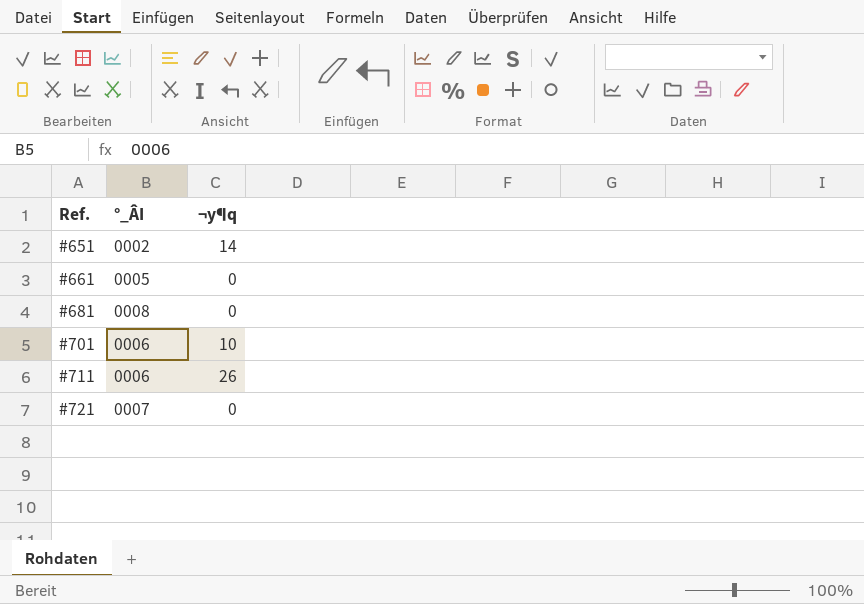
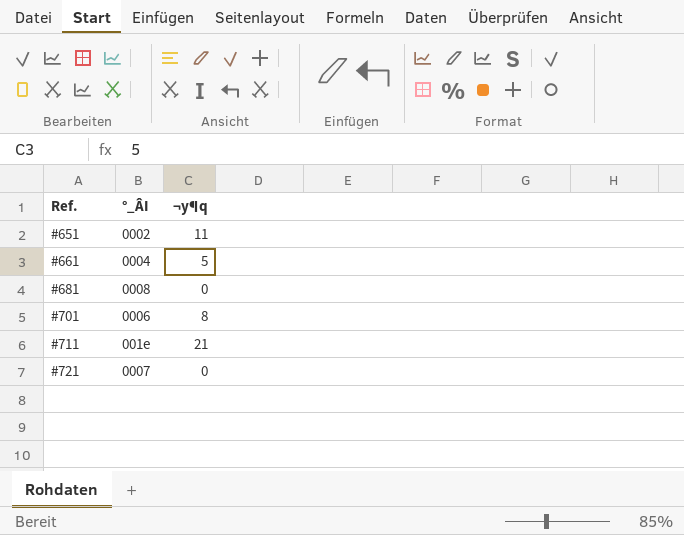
#651 | ¬y¶q: 14 -> 11
#661 | °_ÂI: 0005 -> 0004
#661 | ¬y¶q: 0 -> 5
#701 | ¬y¶q: 10 -> 8
#711 | °_ÂI: 0006 -> 001e
#711 | ¬y¶q: 26 -> 21

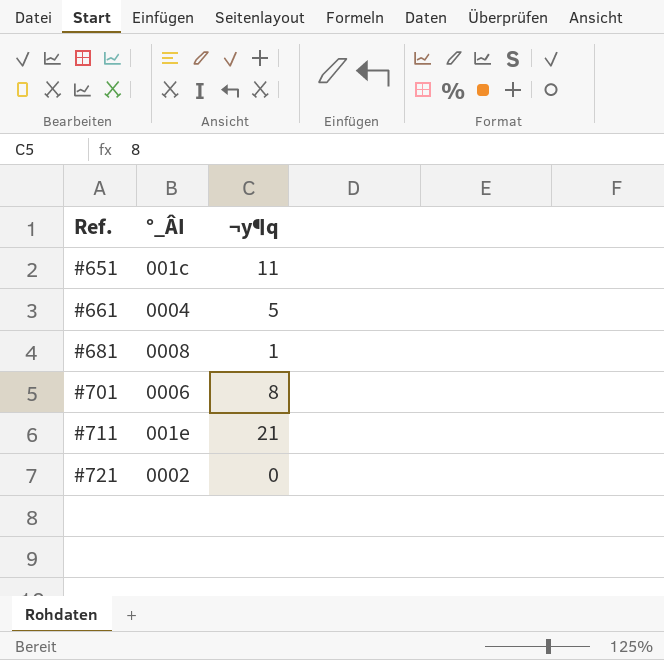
#651 | °_ÂI: 0002 -> 001c
#681 | ¬y¶q: 0 -> 1
#721 | °_ÂI: 0007 -> 0002

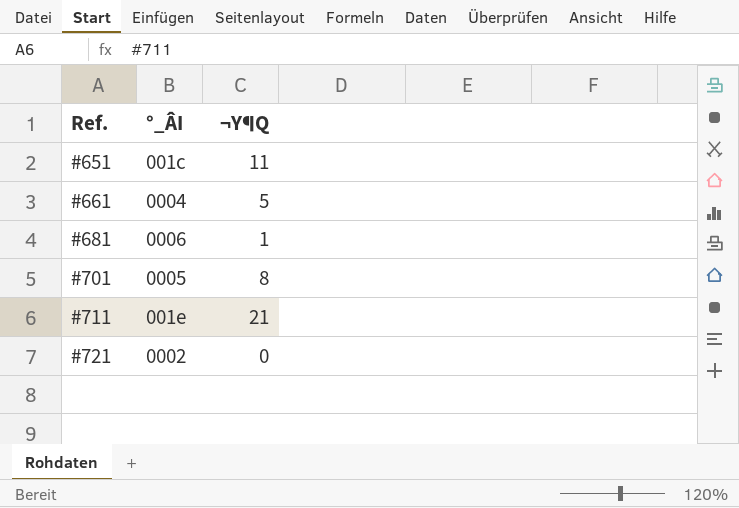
column name: ¬y¶q -> ¬Y¶Q
#681 | °_ÂI: 0008 -> 0006
#701 | °_ÂI: 0006 -> 0005

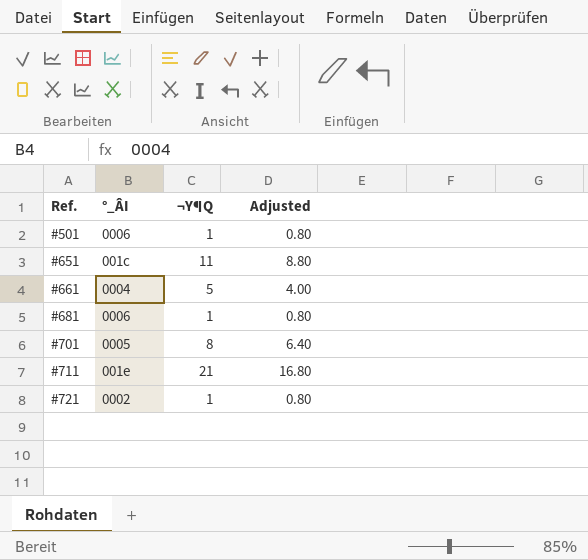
column Adjusted | formula: none -> [¬Y¶Q] * 0.8
row #501: none -> 0006 | 1 | 0.80
#721 | ¬Y¶Q: 0 -> 1

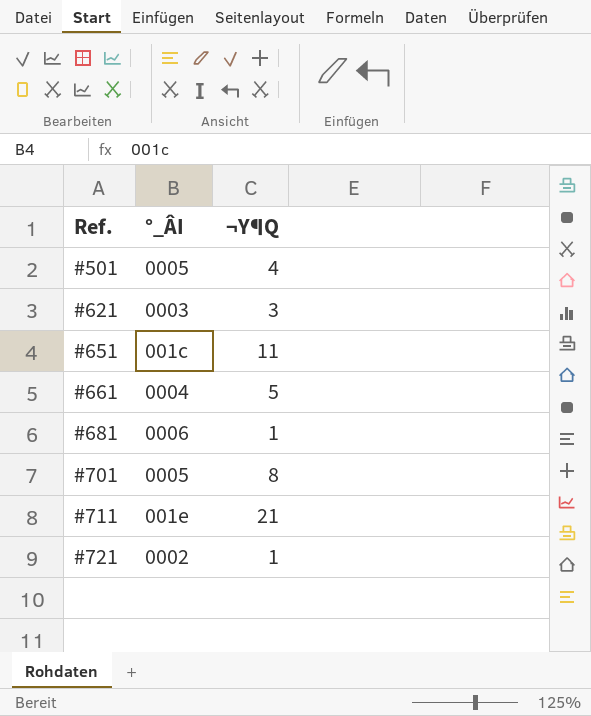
column Adjusted | formula: [¬Y¶Q] * 0.8 -> none
#501 | °_ÂI: 0006 -> 0005
#501 | ¬Y¶Q: 1 -> 4
row #621: none -> 0003 | 3

